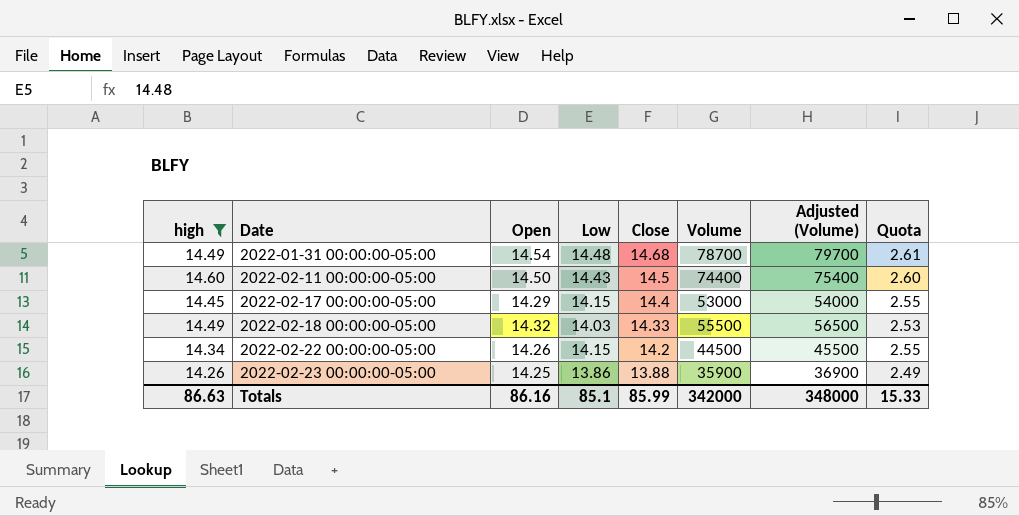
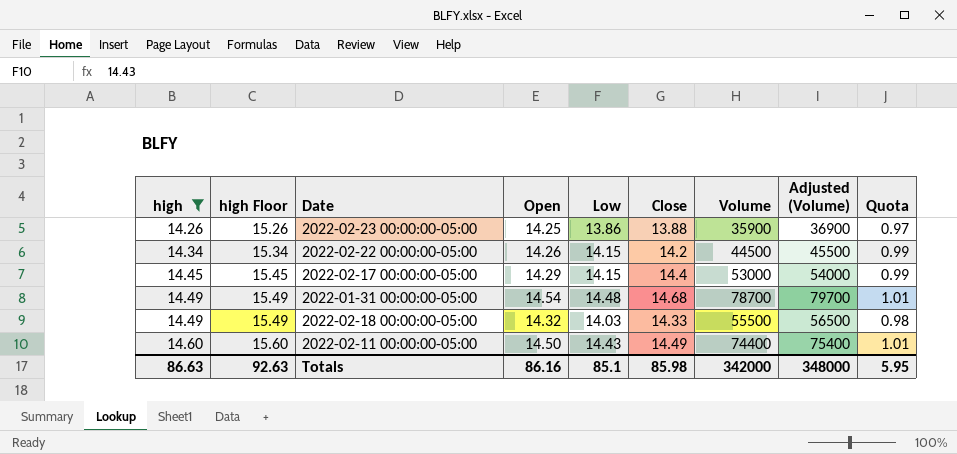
row order: Date ascending -> high ascending
column high Floor | formula: none -> [high] + 1
column Quota | formula: [Low] * 0.18 -> [Low] * 0.07
2022-02-11 00:00:00-05:00 | Close: 14.5 -> 14.49
Totals | Close: 85.99 -> 85.98
Totals | Quota: 15.33 -> 5.95

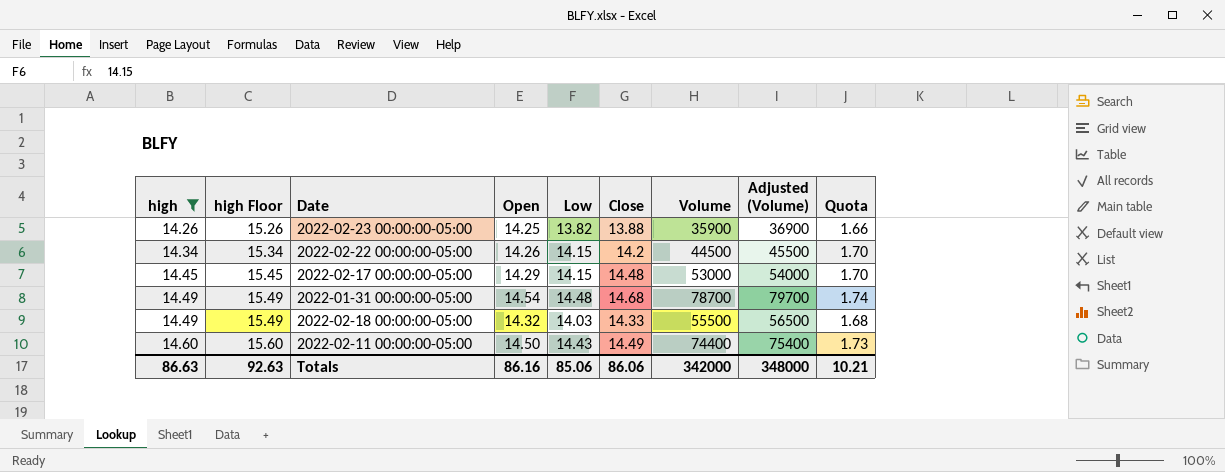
column Quota | formula: [Low] * 0.07 -> [Low] * 0.12
2022-02-23 00:00:00-05:00 | Low: 13.86 -> 13.82
2022-02-17 00:00:00-05:00 | Close: 14.4 -> 14.48
Totals | Low: 85.1 -> 85.06
Totals | Close: 85.98 -> 86.06
Totals | Quota: 5.95 -> 10.21

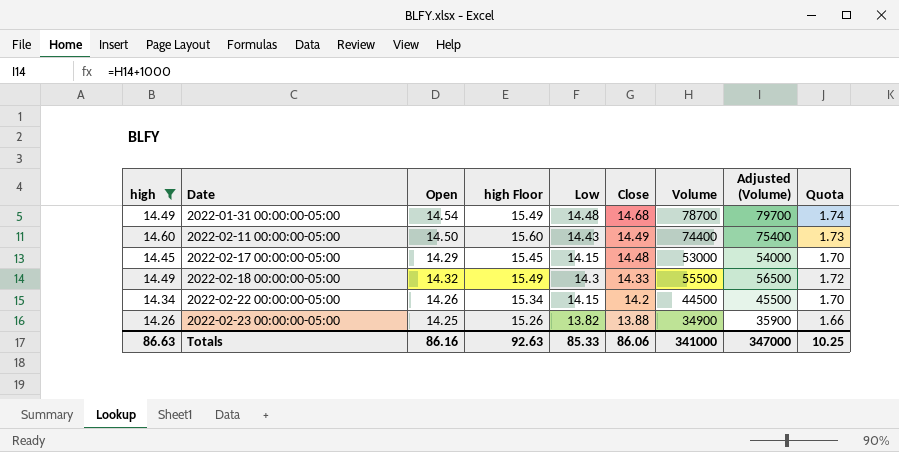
row order: high ascending -> Date ascending
column high Floor | position: 2 -> 4
2022-02-18 00:00:00-05:00 | Low: 14.03 -> 14.3
2022-02-18 00:00:00-05:00 | Quota: 1.68 -> 1.72
2022-02-23 00:00:00-05:00 | Volume: 35900 -> 34900
2022-02-23 00:00:00-05:00 | Adjusted (Volume): 36900 -> 35900
Totals | Low: 85.06 -> 85.33
Totals | Volume: 342000 -> 341000
Totals | Adjusted (Volume): 348000 -> 347000
Totals | Quota: 10.21 -> 10.25

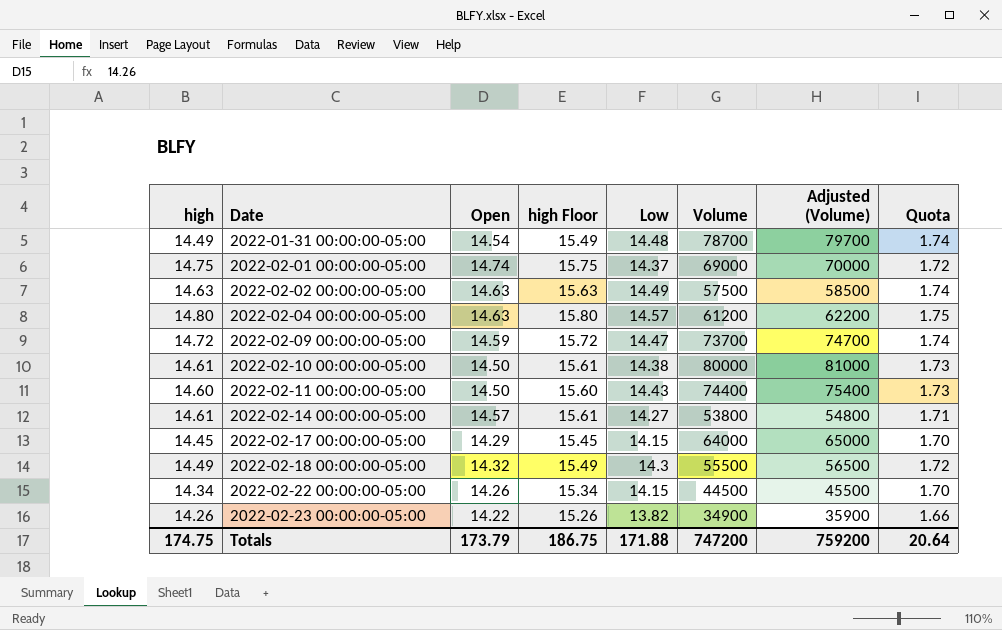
filter: high <= 14.60 -> none
column Close | position: 6 -> none
2022-02-17 00:00:00-05:00 | Volume: 53000 -> 64000
2022-02-17 00:00:00-05:00 | Adjusted (Volume): 54000 -> 65000
2022-02-23 00:00:00-05:00 | Open: 14.25 -> 14.22
Totals | high: 86.63 -> 174.75
Totals | Open: 86.16 -> 173.79
Totals | high Floor: 92.63 -> 186.75
Totals | Low: 85.33 -> 171.88
Totals | Volume: 341000 -> 747200
Totals | Adjusted (Volume): 347000 -> 759200
Totals | Quota: 10.25 -> 20.64

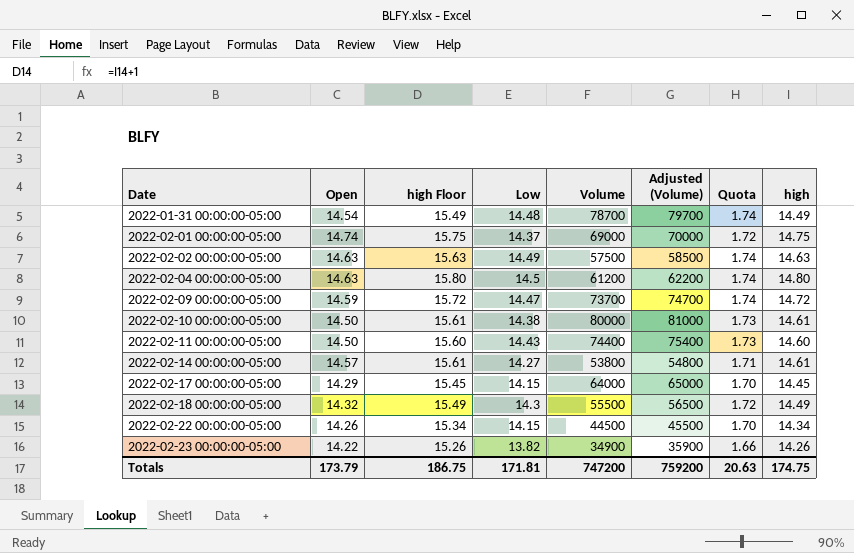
column high | position: 1 -> 8
2022-02-04 00:00:00-05:00 | Low: 14.57 -> 14.5
2022-02-04 00:00:00-05:00 | Quota: 1.75 -> 1.74
Totals | Low: 171.88 -> 171.81
Totals | Quota: 20.64 -> 20.63

